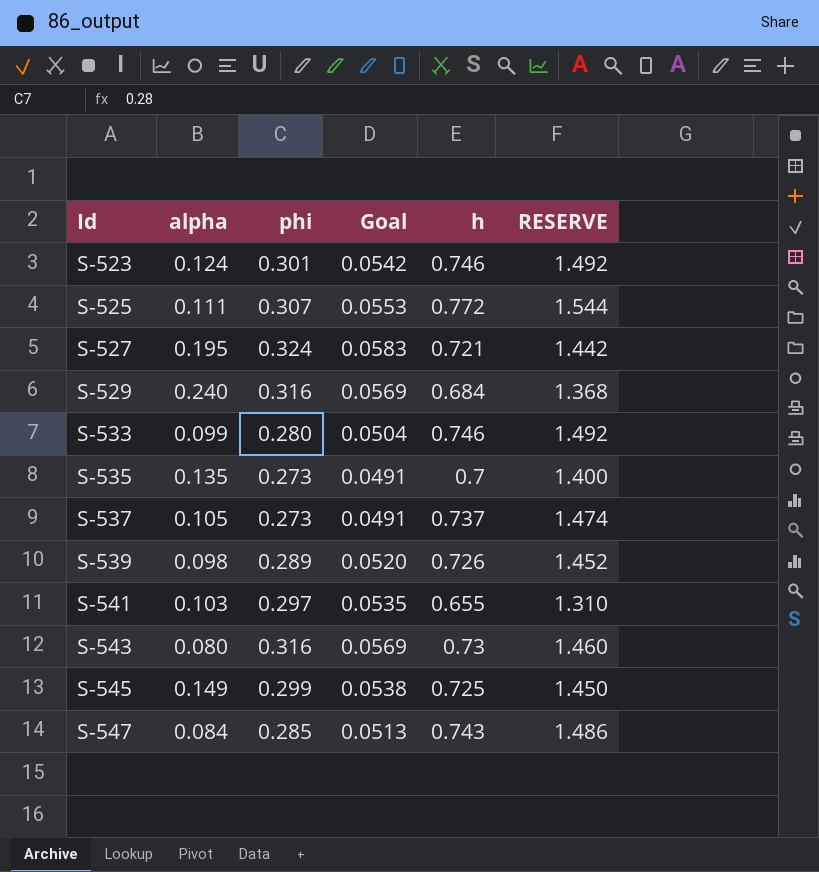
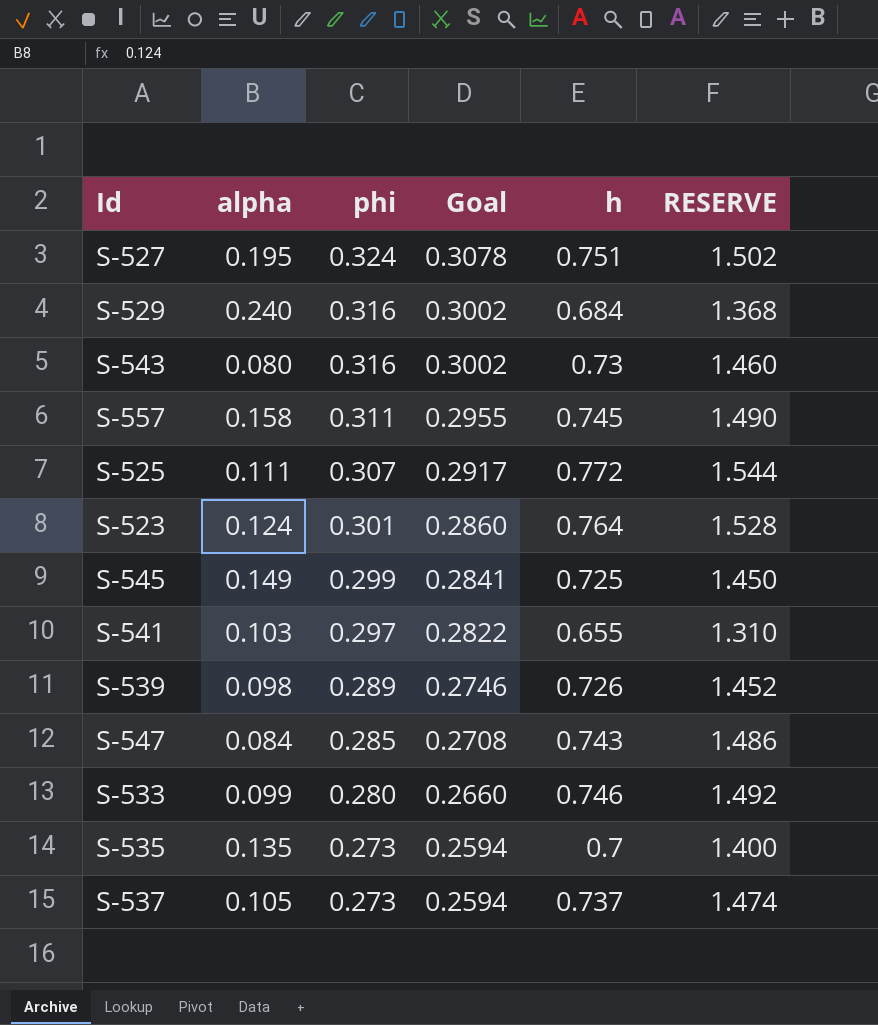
row order: Id ascending -> phi descending
column Goal | formula: [phi] * 0.18 -> [phi] * 0.95
S-527 | h: 0.721 -> 0.751
S-527 | RESERVE: 1.442 -> 1.502
row S-557: none -> 0.158 | 0.311 | 0.2955 | 0.745 | 1.490
S-523 | h: 0.746 -> 0.764
S-523 | RESERVE: 1.492 -> 1.528

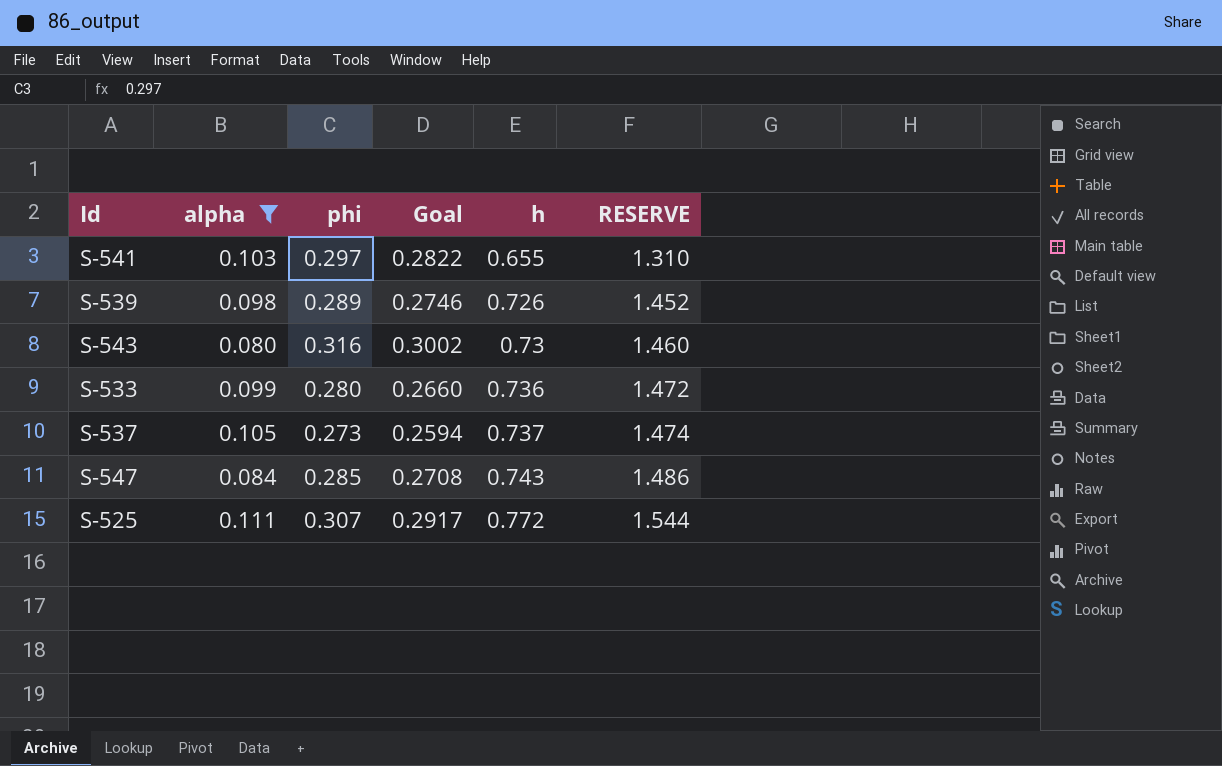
filter: none -> alpha <= 0.111
row order: phi descending -> h ascending
S-533 | h: 0.746 -> 0.736
S-533 | RESERVE: 1.492 -> 1.472

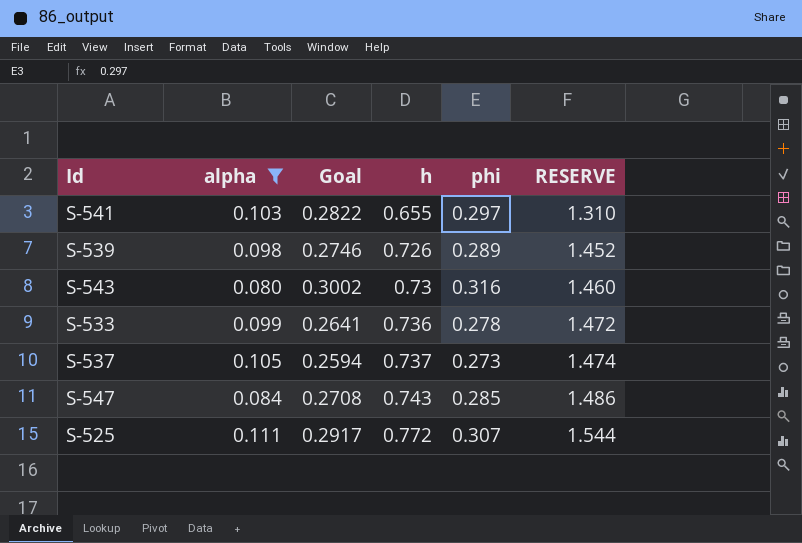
column phi | position: 3 -> 5
S-533 | Goal: 0.2660 -> 0.2641
S-533 | phi: 0.280 -> 0.278

